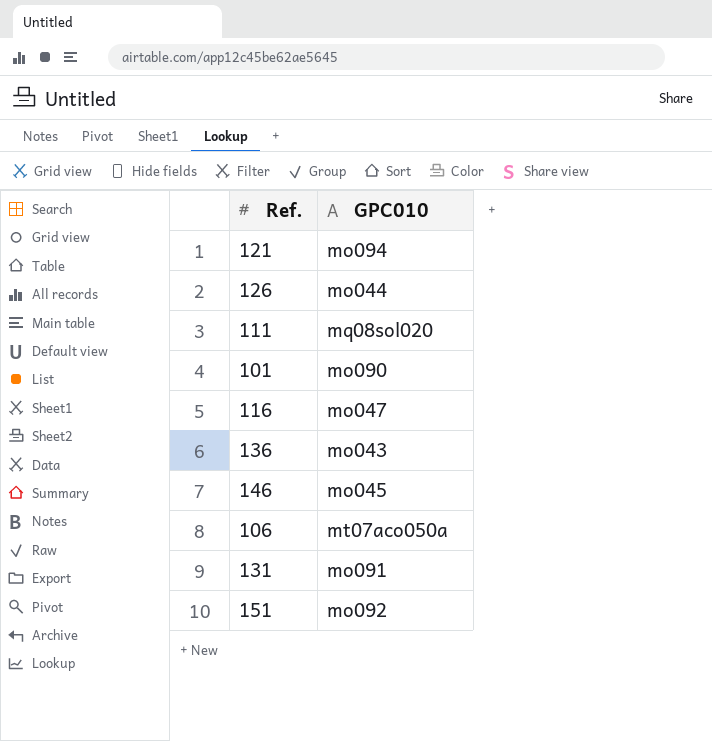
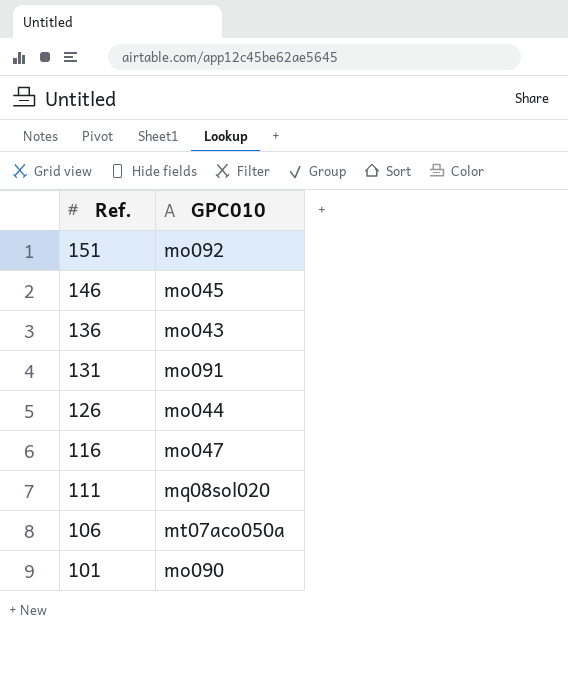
row order: none -> Ref. descending
row 121: mo094 -> none

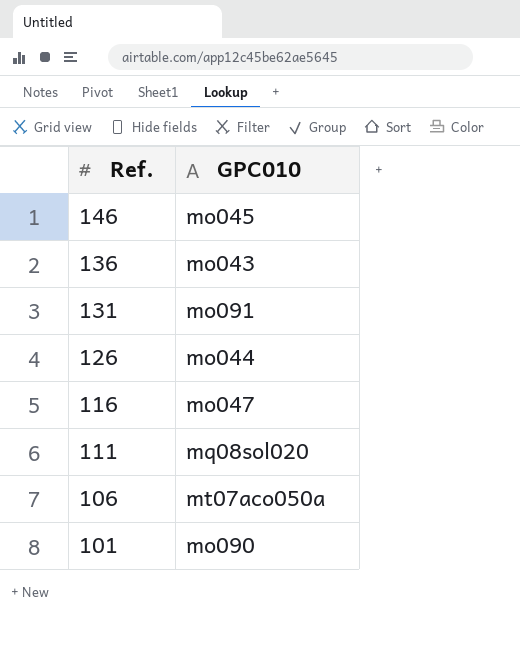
row 151: mo092 -> none

